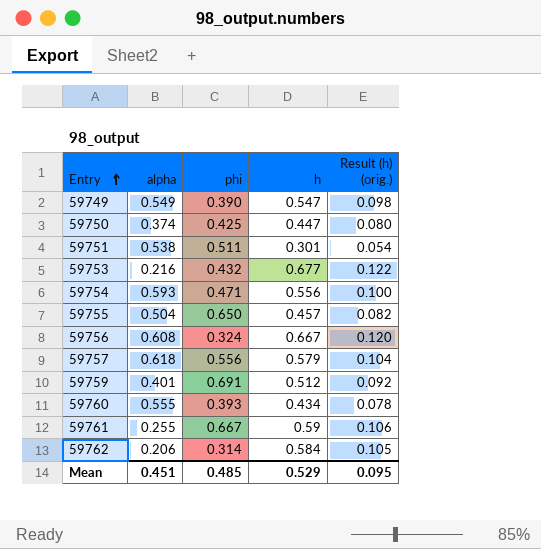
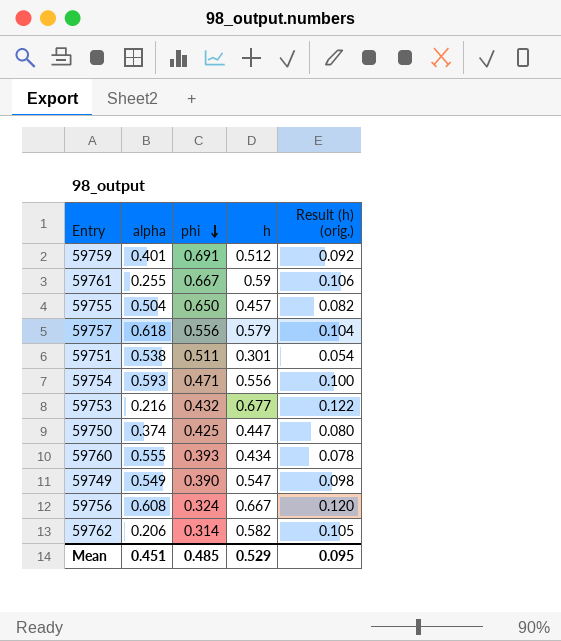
row order: Entry ascending -> phi descending
59762 | h: 0.584 -> 0.582

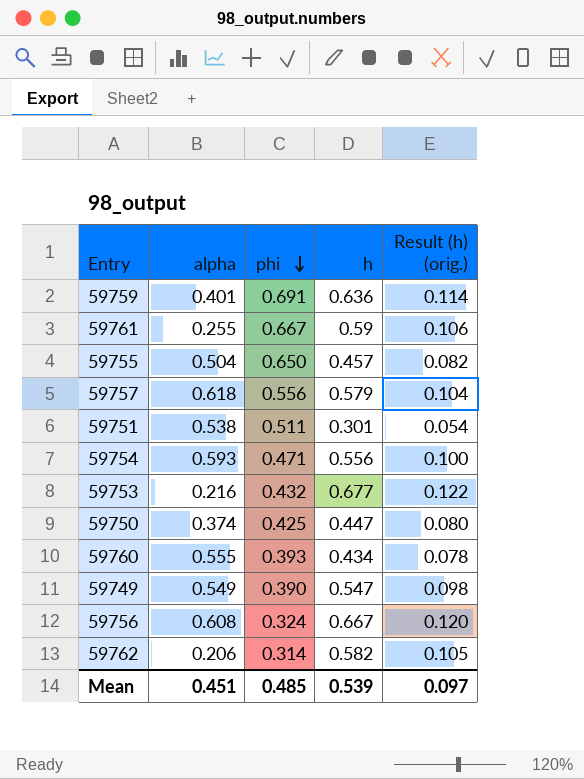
59759 | h: 0.512 -> 0.636
59759 | Result (h) (orig.): 0.092 -> 0.114
Mean | h: 0.529 -> 0.539
Mean | Result (h) (orig.): 0.095 -> 0.097

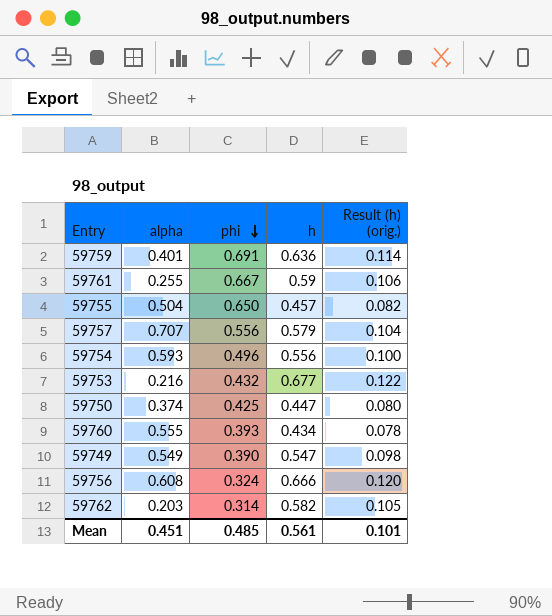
row 59751: 0.538 | 0.511 | 0.301 | 0.054 -> none
59757 | alpha: 0.618 -> 0.707
59754 | phi: 0.471 -> 0.496
59756 | h: 0.667 -> 0.666
59762 | alpha: 0.206 -> 0.203
Mean | h: 0.539 -> 0.561
Mean | Result (h) (orig.): 0.097 -> 0.101

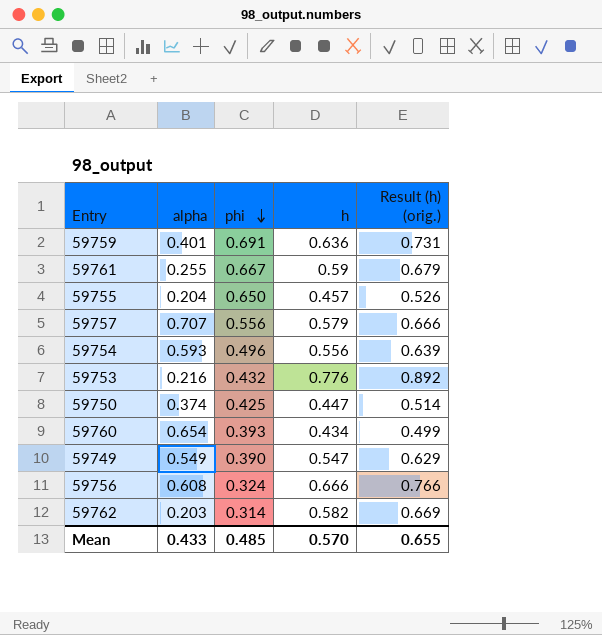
column Result (h) (orig.) | formula: [h] * 0.18 -> [h] * 1.15
59755 | alpha: 0.504 -> 0.204
59753 | h: 0.677 -> 0.776
59760 | alpha: 0.555 -> 0.654
Mean | alpha: 0.451 -> 0.433
Mean | h: 0.561 -> 0.570
Mean | Result (h) (orig.): 0.101 -> 0.655

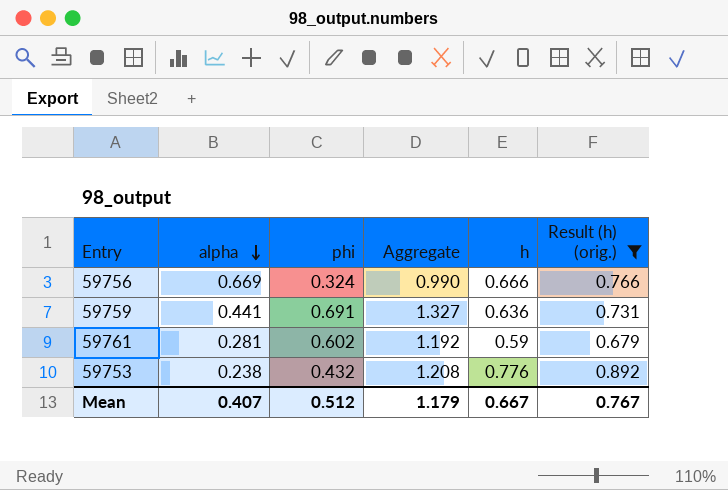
filter: none -> Result (h) (orig.) >= 0.679
row order: phi descending -> alpha descending
column Aggregate | formula: none -> [phi] + [h]
59756 | alpha: 0.608 -> 0.669
59759 | alpha: 0.401 -> 0.441
59761 | alpha: 0.255 -> 0.281
59761 | phi: 0.667 -> 0.602
59753 | alpha: 0.216 -> 0.238
Mean | alpha: 0.433 -> 0.407
Mean | phi: 0.485 -> 0.512
Mean | h: 0.570 -> 0.667
Mean | Result (h) (orig.): 0.655 -> 0.767

